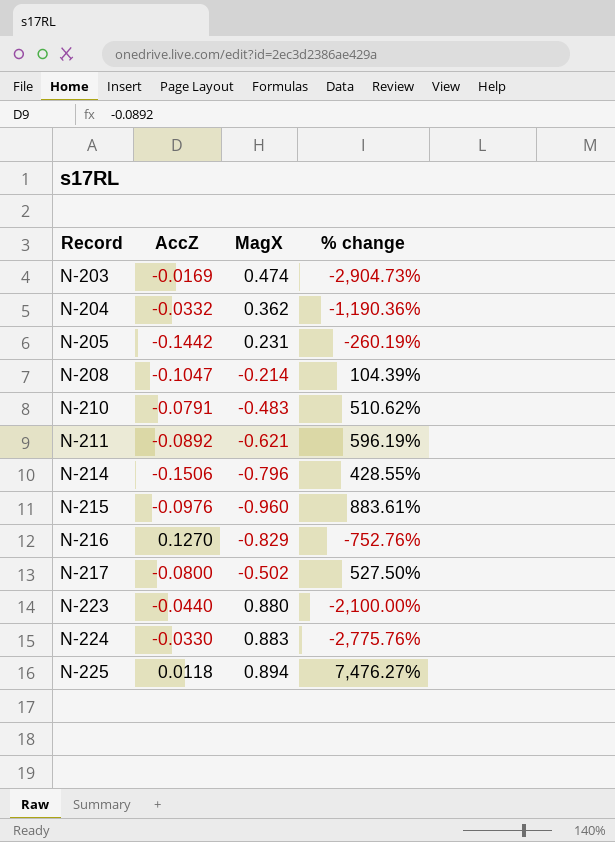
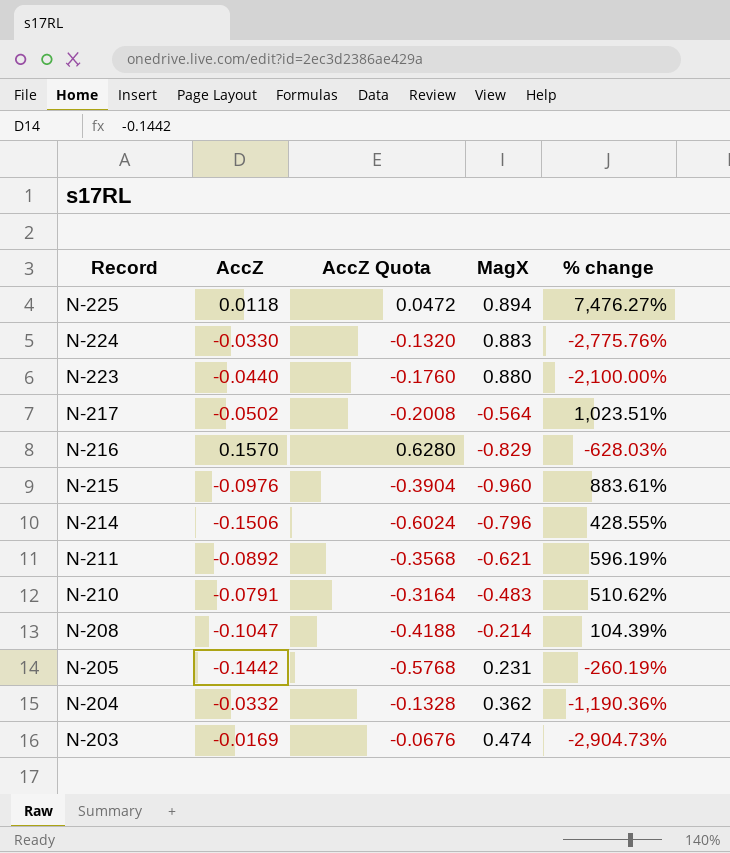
row order: Record ascending -> Record descending
column AccZ Quota | formula: none -> [AccZ] * 4
N-217 | AccZ: -0.0800 -> -0.0502
N-217 | MagX: -0.502 -> -0.564
N-217 | % change: 527.50% -> 1,023.51%
N-216 | AccZ: 0.1270 -> 0.1570
N-216 | % change: -752.76% -> -628.03%

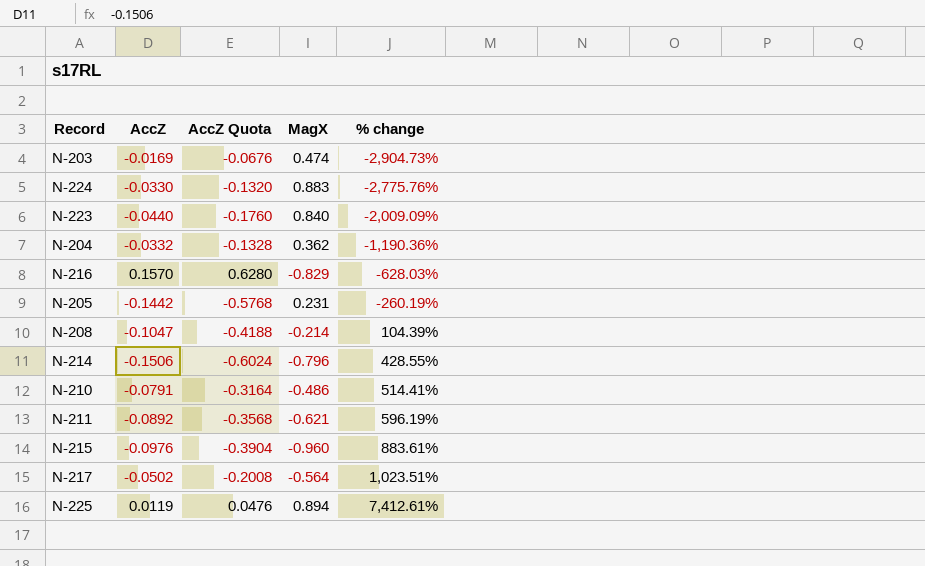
row order: Record descending -> % change ascending
N-223 | MagX: 0.880 -> 0.840
N-223 | % change: -2,100.00% -> -2,009.09%
N-210 | MagX: -0.483 -> -0.486
N-210 | % change: 510.62% -> 514.41%
N-225 | AccZ: 0.0118 -> 0.0119
N-225 | AccZ Quota: 0.0472 -> 0.0476
N-225 | % change: 7,476.27% -> 7,412.61%

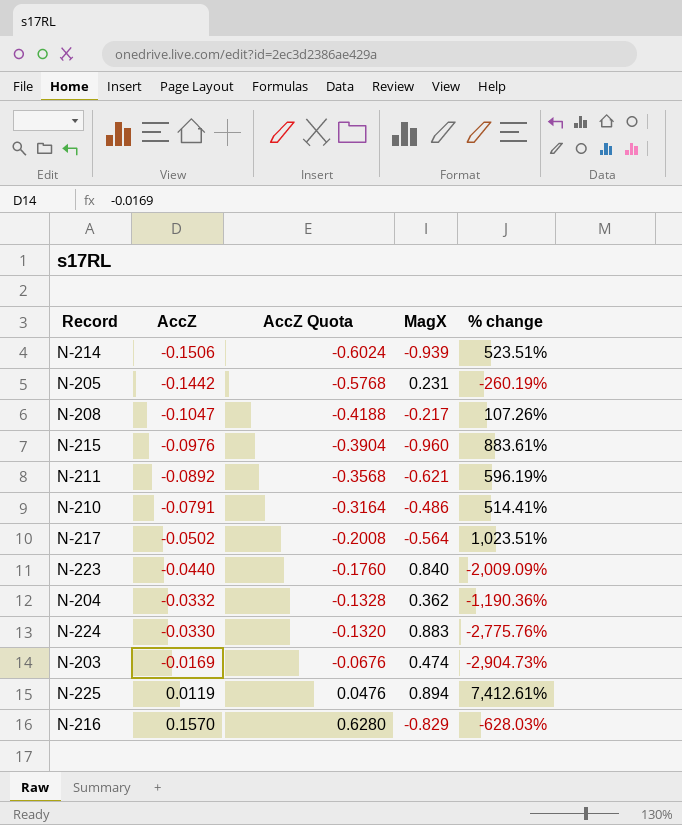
row order: % change ascending -> AccZ ascending
N-214 | MagX: -0.796 -> -0.939
N-214 | % change: 428.55% -> 523.51%
N-208 | MagX: -0.214 -> -0.217
N-208 | % change: 104.39% -> 107.26%

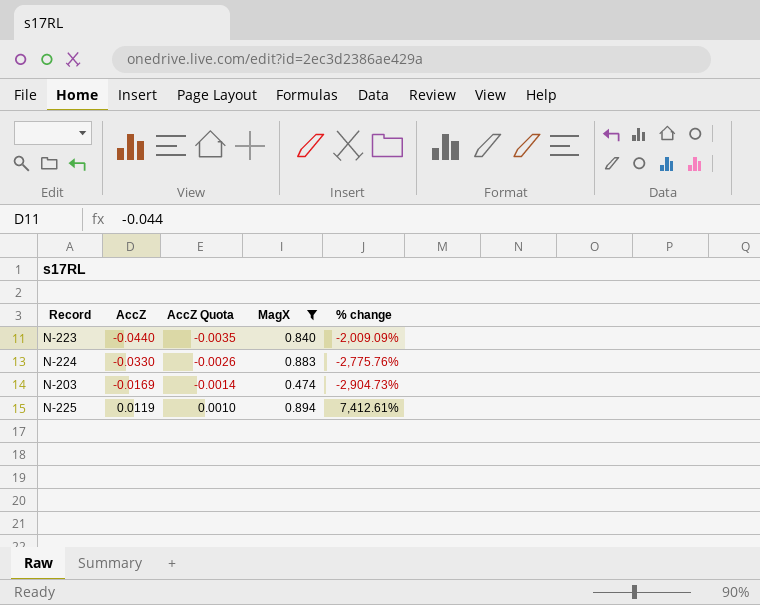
filter: none -> MagX >= 0.474
column AccZ Quota | formula: [AccZ] * 4 -> [AccZ] * 0.08

